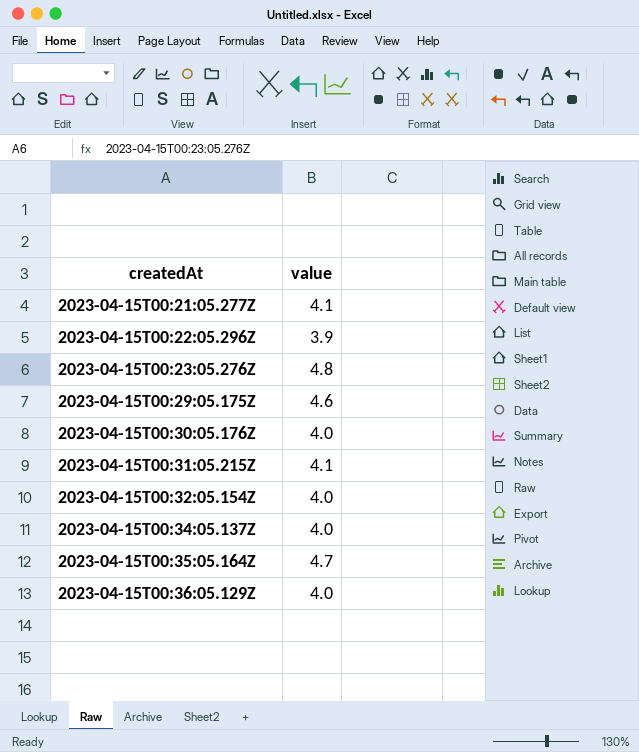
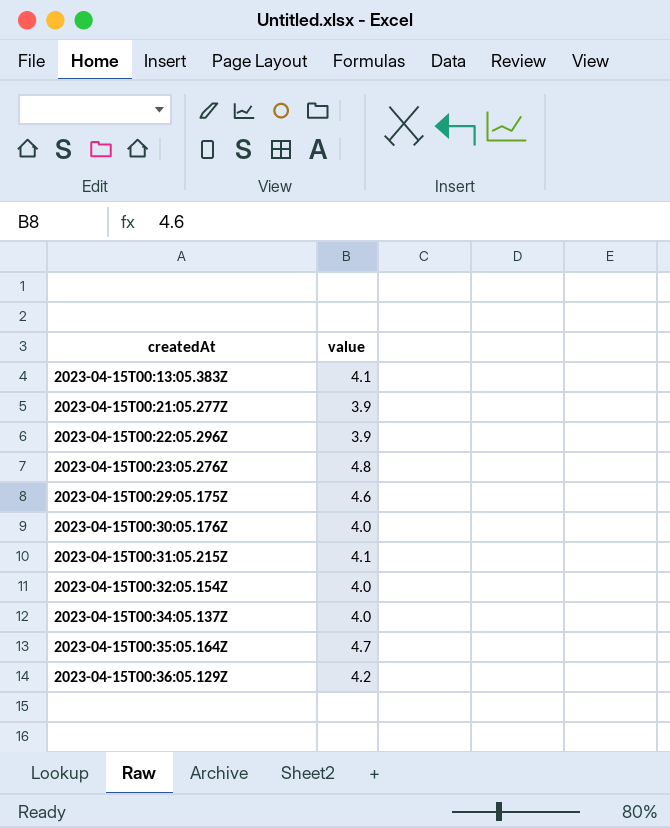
row 2023-04-15T00:13:05.383Z: none -> 4.1
2023-04-15T00:21:05.277Z | value: 4.1 -> 3.9
2023-04-15T00:36:05.129Z | value: 4.0 -> 4.2

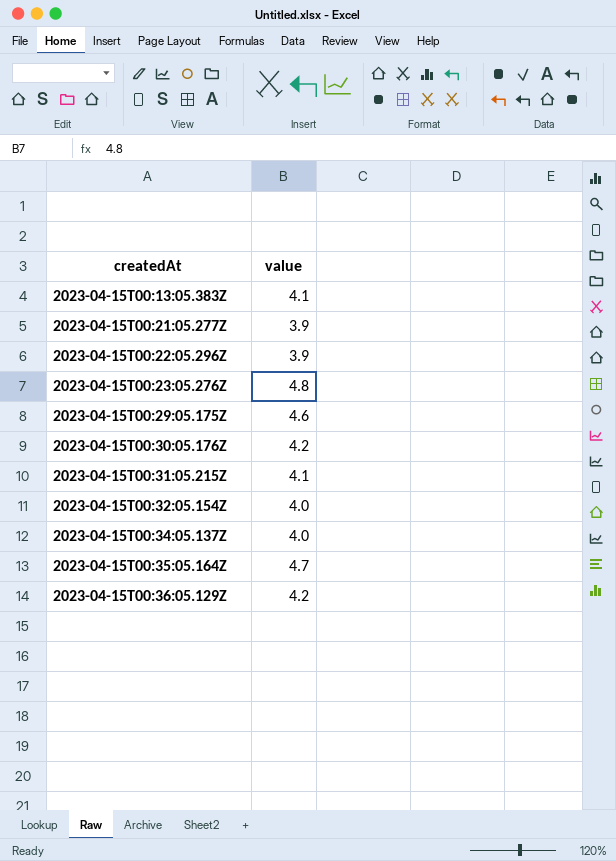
2023-04-15T00:30:05.176Z | value: 4.0 -> 4.2

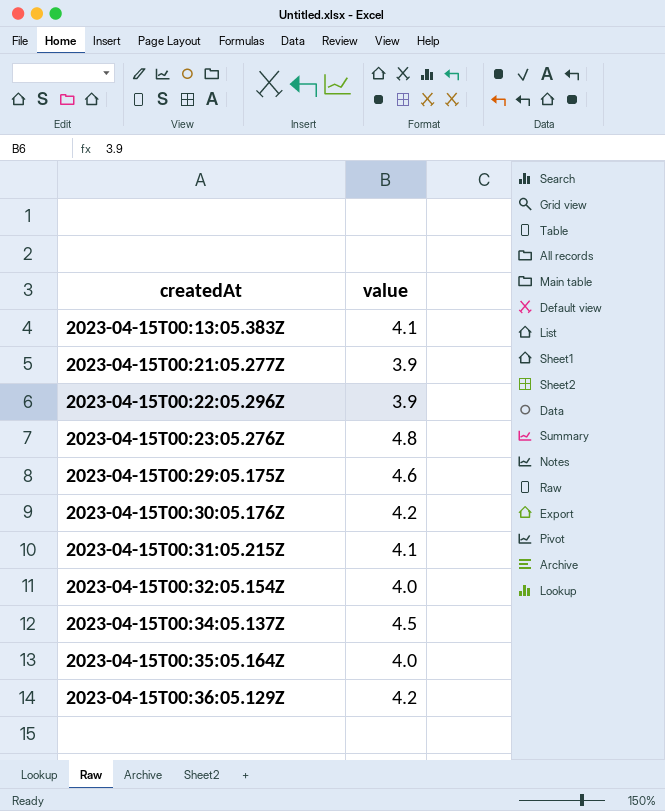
2023-04-15T00:34:05.137Z | value: 4.0 -> 4.5
2023-04-15T00:35:05.164Z | value: 4.7 -> 4.0

